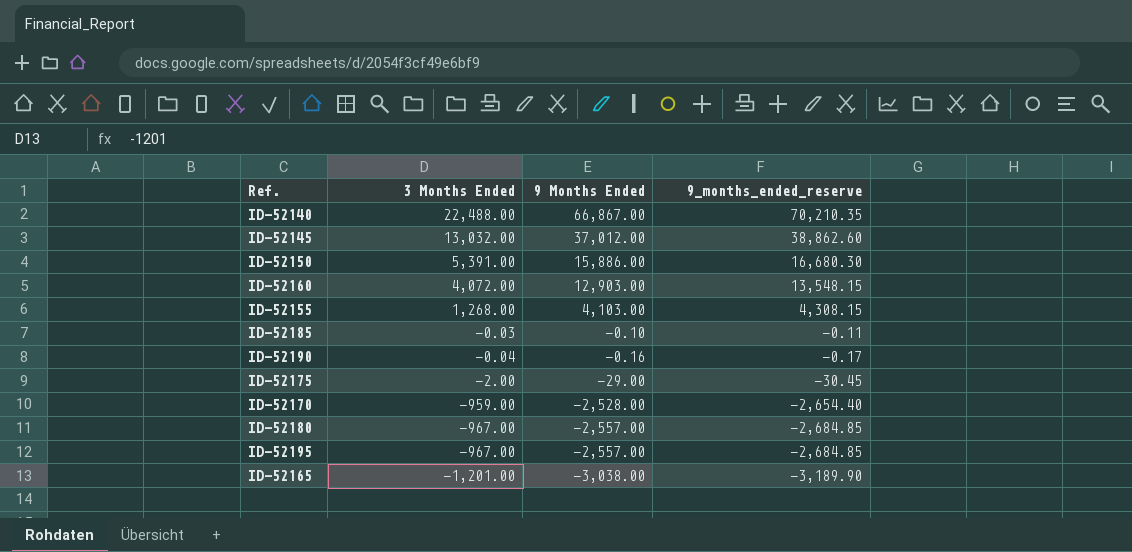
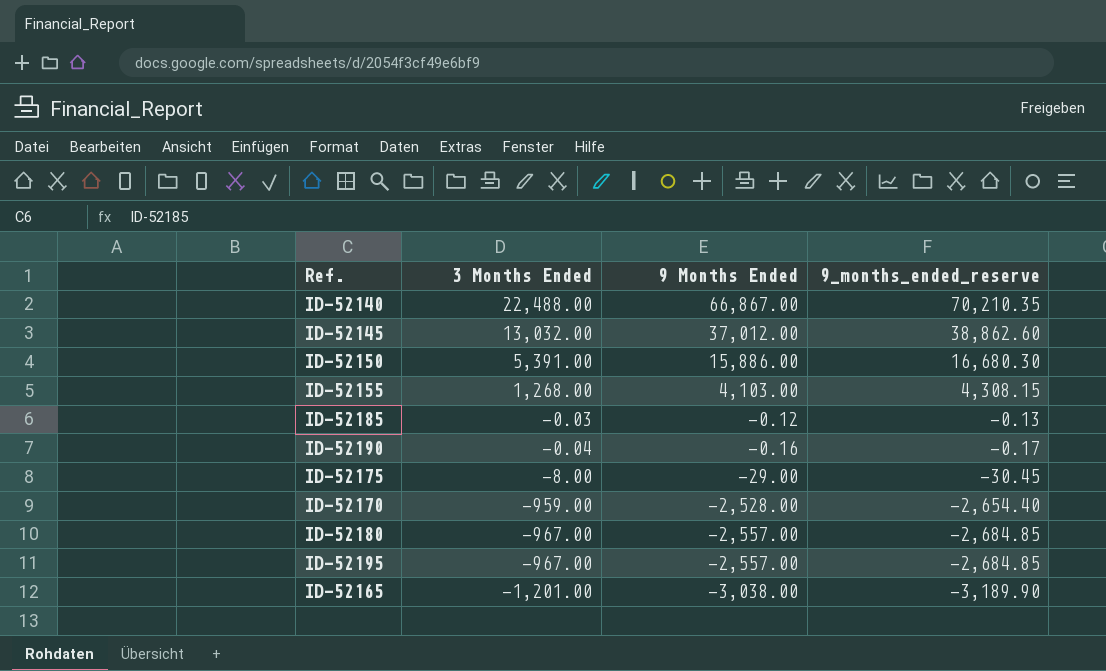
row ID-52160: 4,072.00 | 12,903.00 | 13,548.15 -> none
ID-52185 | 9 Months Ended: -0.10 -> -0.12
ID-52185 | 9_months_ended_reserve: -0.11 -> -0.13
ID-52175 | 3 Months Ended: -2.00 -> -8.00

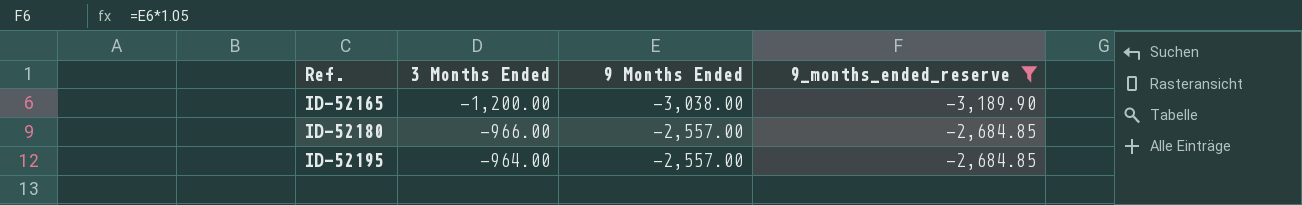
filter: none -> 9_months_ended_reserve <= -2,684.85
row order: 3 Months Ended descending -> Ref. ascending
ID-52165 | 3 Months Ended: -1,201.00 -> -1,200.00
ID-52180 | 3 Months Ended: -967.00 -> -966.00
ID-52195 | 3 Months Ended: -967.00 -> -964.00

